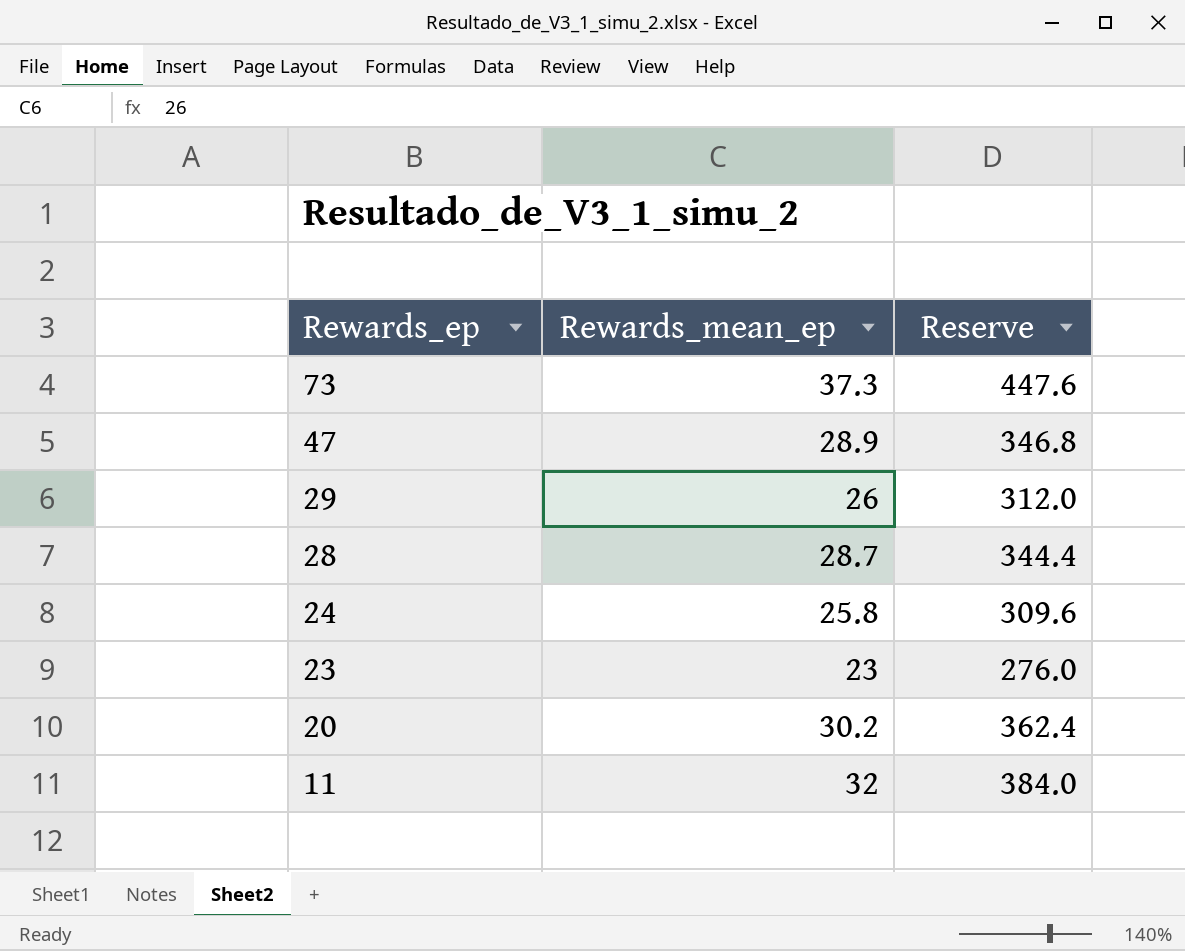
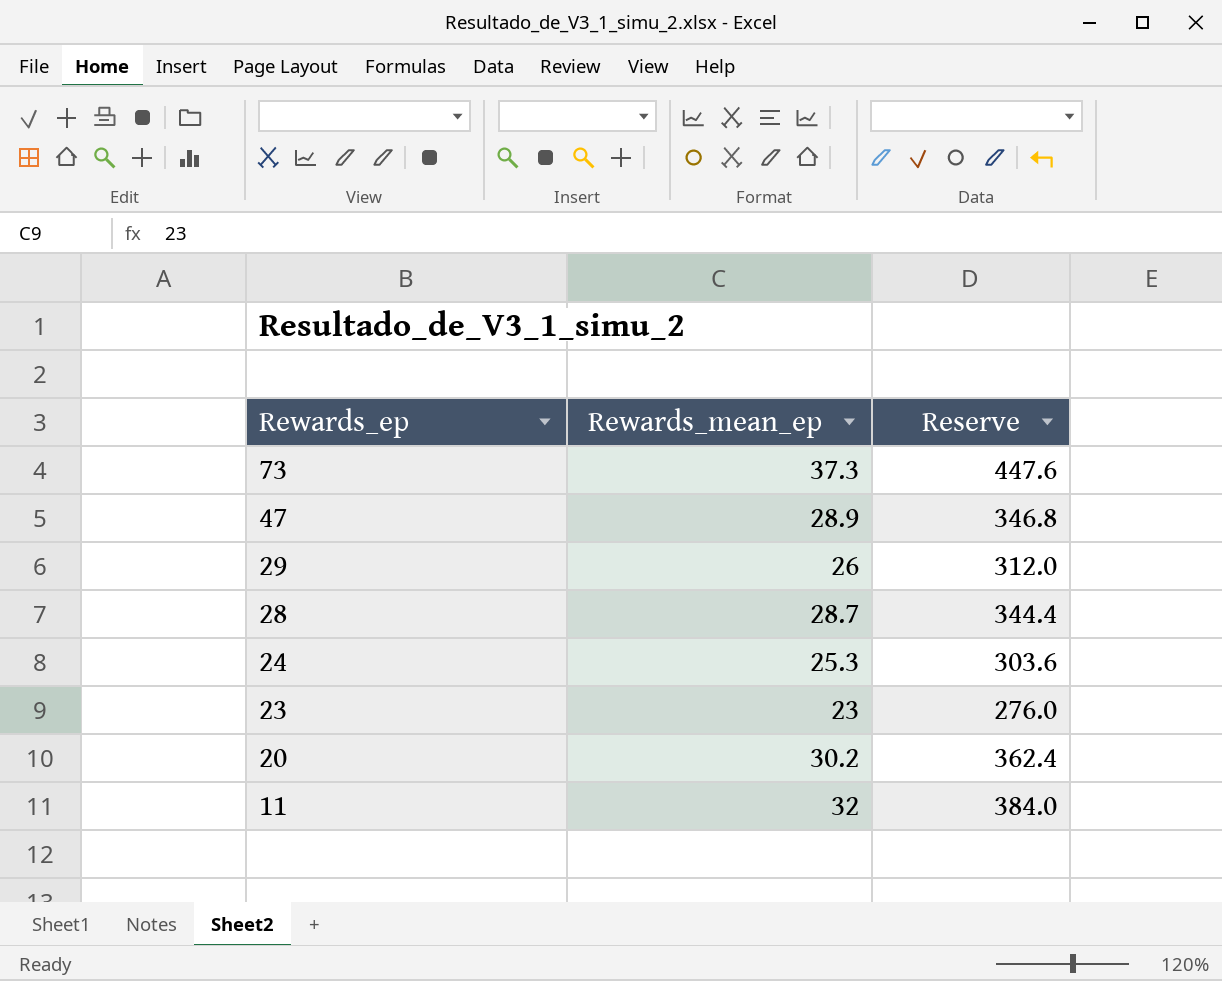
24 | Rewards_mean_ep: 25.8 -> 25.3
24 | Reserve: 309.6 -> 303.6

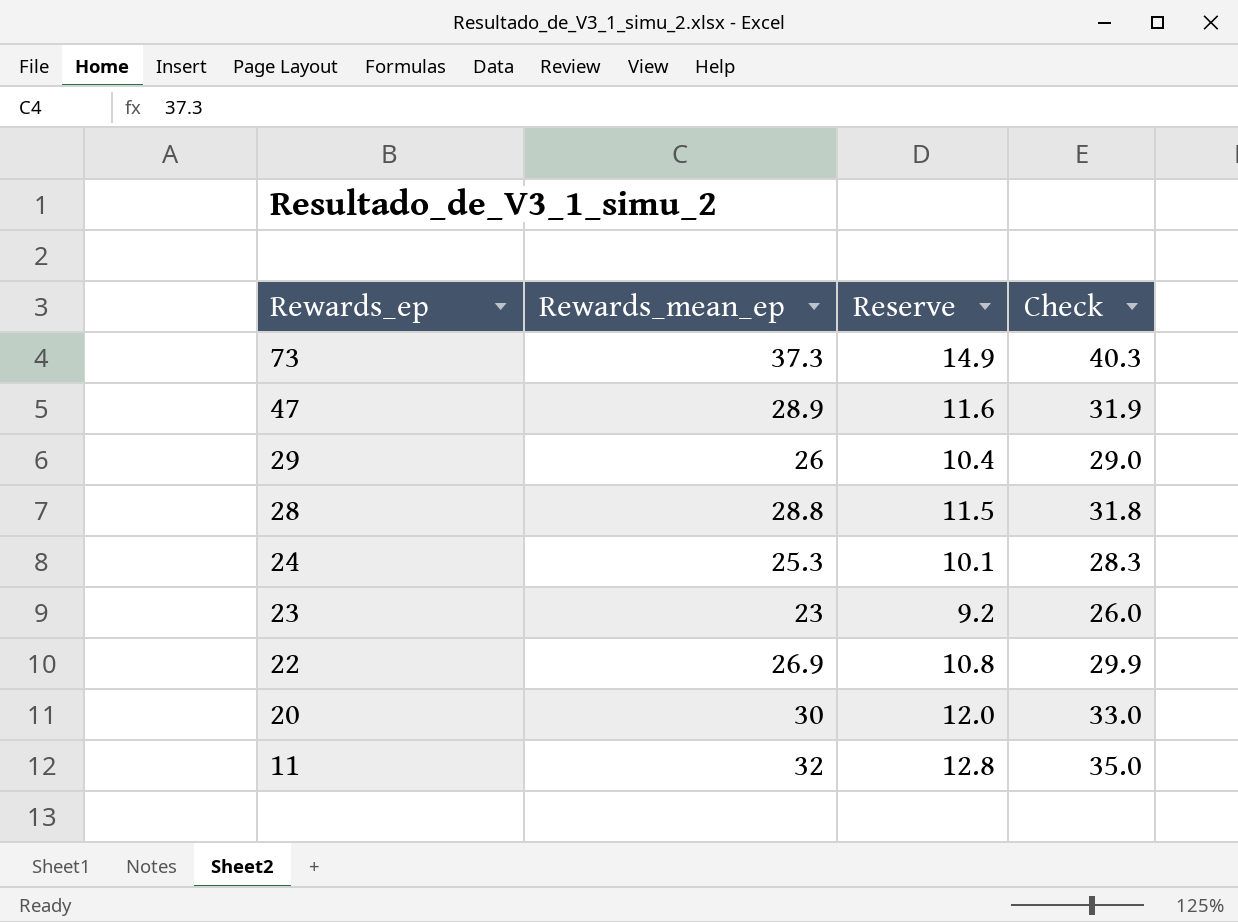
column Reserve | formula: [Rewards_mean_ep] * 12 -> [Rewards_mean_ep] * 0.4
column Check | formula: none -> [Rewards_mean_ep] + 3
28 | Rewards_mean_ep: 28.7 -> 28.8
row 22: none -> 26.9 | 10.8 | 29.9
20 | Rewards_mean_ep: 30.2 -> 30

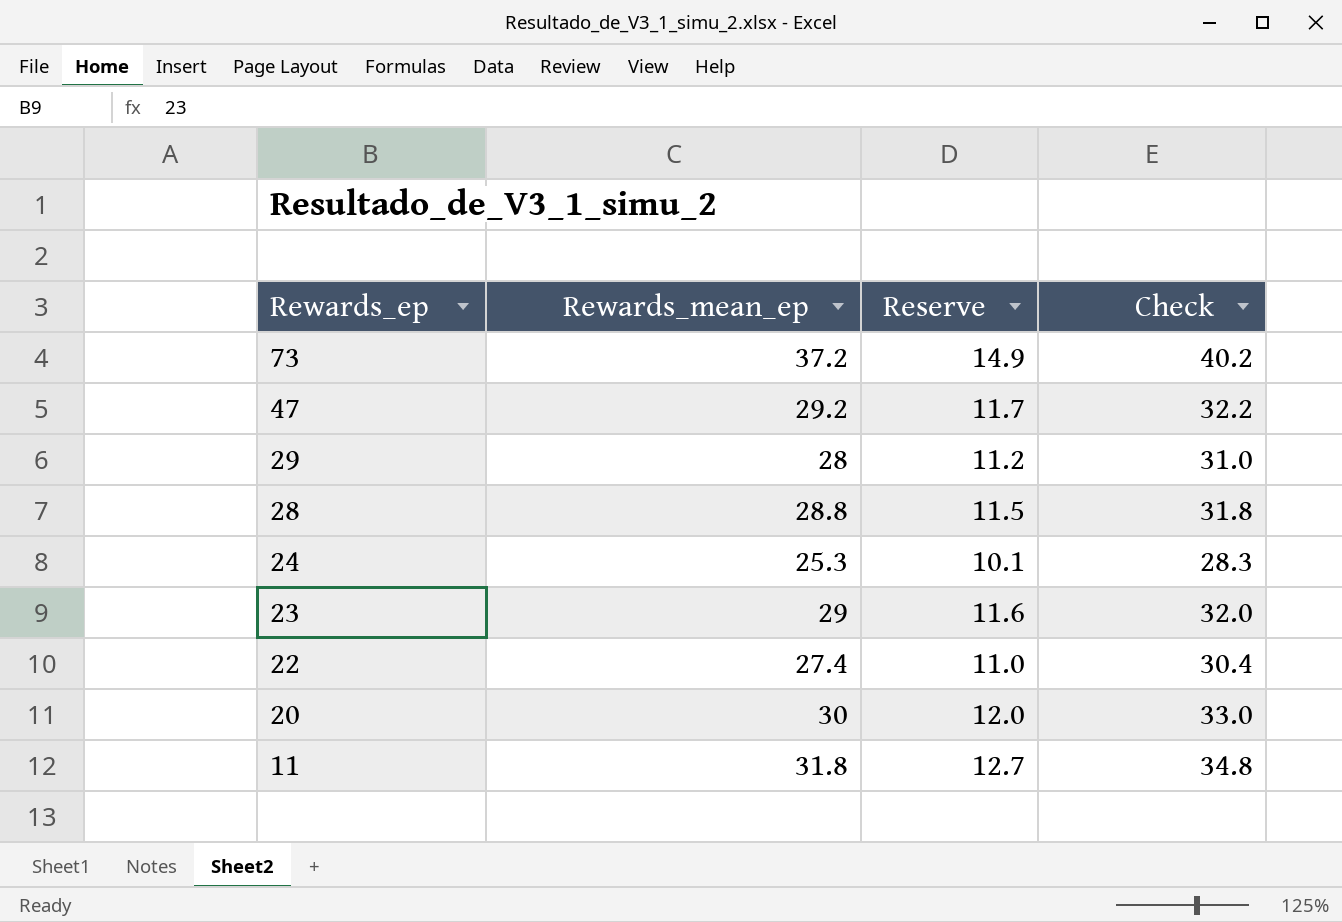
73 | Rewards_mean_ep: 37.3 -> 37.2
73 | Check: 40.3 -> 40.2
47 | Rewards_mean_ep: 28.9 -> 29.2
47 | Reserve: 11.6 -> 11.7
47 | Check: 31.9 -> 32.2
29 | Rewards_mean_ep: 26 -> 28
29 | Reserve: 10.4 -> 11.2
29 | Check: 29.0 -> 31.0
23 | Rewards_mean_ep: 23 -> 29
23 | Reserve: 9.2 -> 11.6
23 | Check: 26.0 -> 32.0
22 | Rewards_mean_ep: 26.9 -> 27.4
22 | Reserve: 10.8 -> 11.0
22 | Check: 29.9 -> 30.4
11 | Rewards_mean_ep: 32 -> 31.8
11 | Reserve: 12.8 -> 12.7
11 | Check: 35.0 -> 34.8

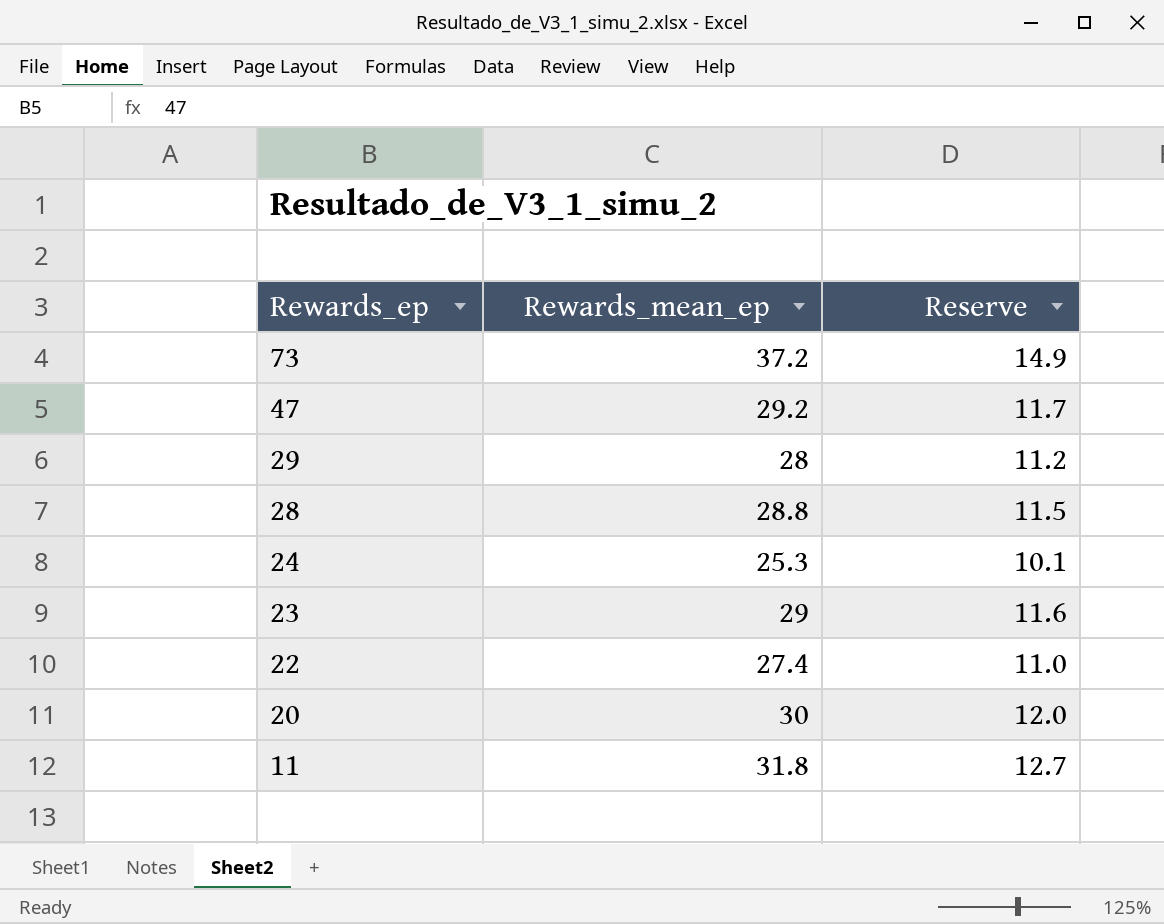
column Check | formula: [Rewards_mean_ep] + 3 -> none

